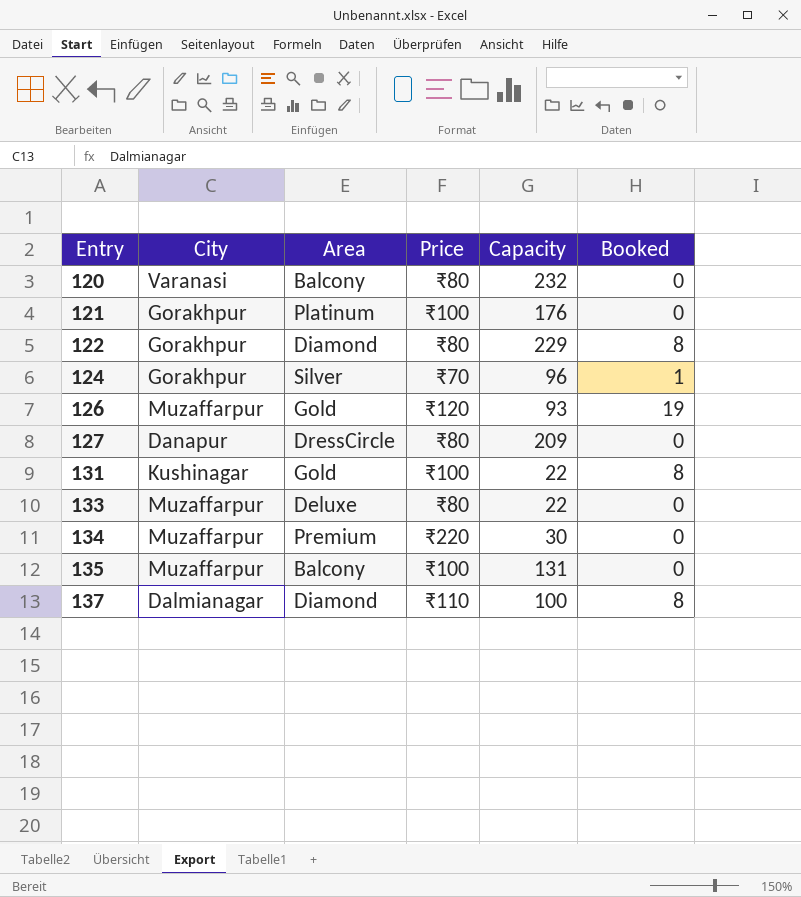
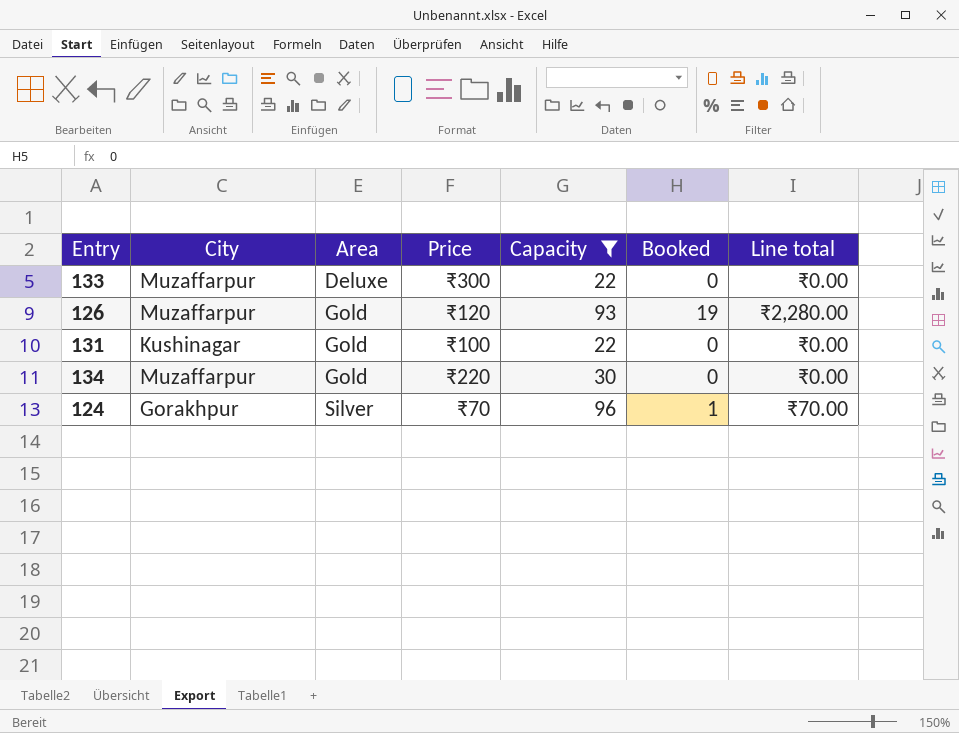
filter: none -> Capacity <= 96
row order: Entry ascending -> Area ascending
column Line total | formula: none -> [Price] * [Booked]
133 | Price: ₹80 -> ₹300
131 | Booked: 8 -> 0
134 | Area: Premium -> Gold

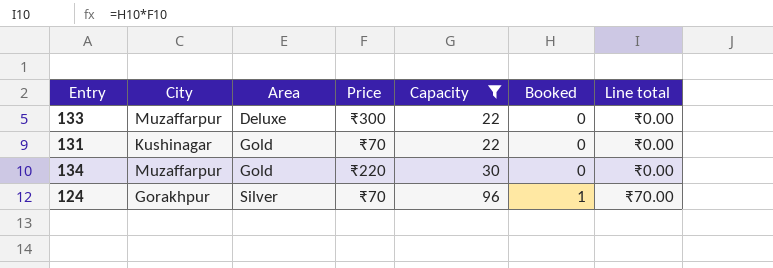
row 126: Muzaffarpur | Gold | ₹120 | 93 | 19 | ₹2,280.00 -> none
131 | Price: ₹100 -> ₹70

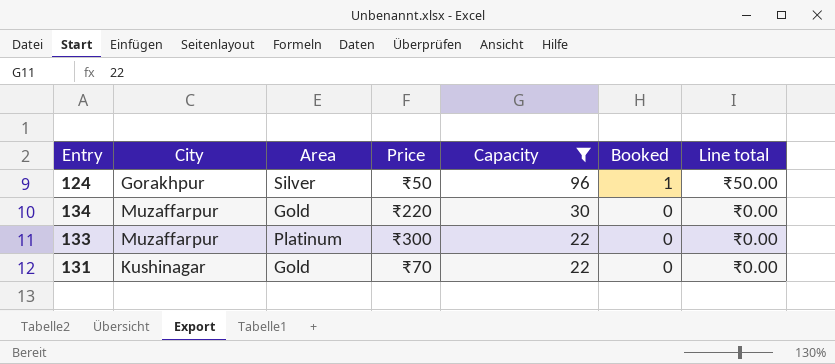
row order: Area ascending -> Capacity descending
124 | Price: ₹70 -> ₹50
124 | Line total: ₹70.00 -> ₹50.00
133 | Area: Deluxe -> Platinum

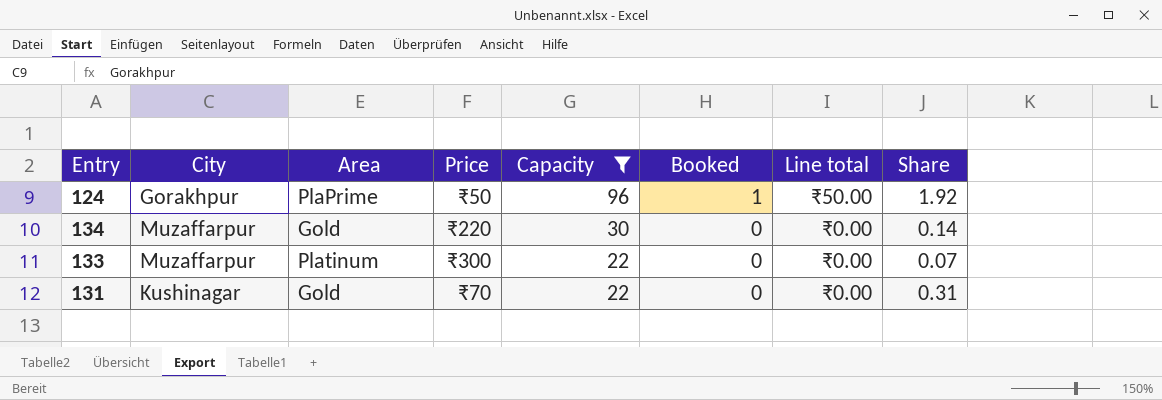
column Share | formula: none -> [Capacity] / [Price]
124 | Area: Silver -> PlaPrime

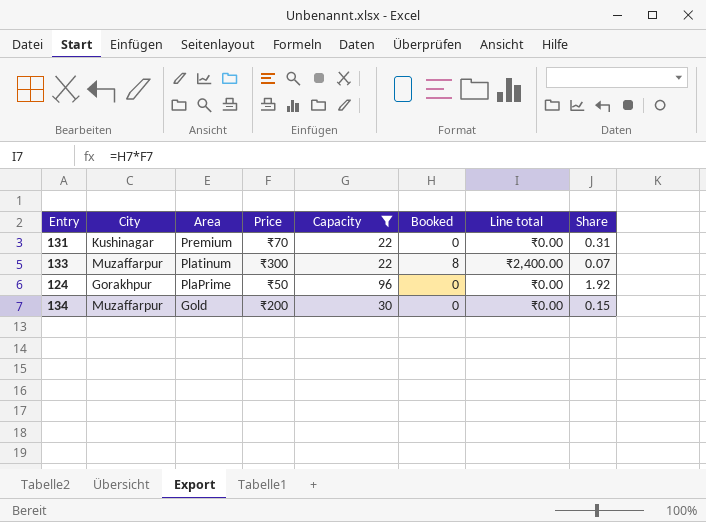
row order: Capacity descending -> Area descending
131 | Area: Gold -> Premium
133 | Booked: 0 -> 8
133 | Line total: ₹0.00 -> ₹2,400.00
124 | Booked: 1 -> 0
124 | Line total: ₹50.00 -> ₹0.00
134 | Price: ₹220 -> ₹200
134 | Share: 0.14 -> 0.15

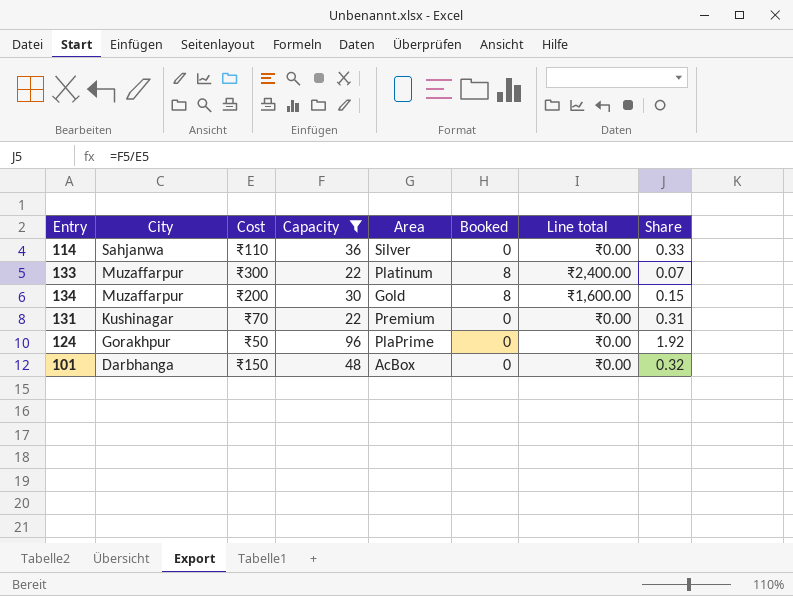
row order: Area descending -> City descending
column name: Price -> Cost
column Area | position: 3 -> 5
row 114: none -> Sahjanwa | ₹110 | 36 | Silver | 0 | ₹0.00 | 0.33
134 | Booked: 0 -> 8
134 | Line total: ₹0.00 -> ₹1,600.00
row 101: none -> Darbhanga | ₹150 | 48 | AcBox | 0 | ₹0.00 | 0.32

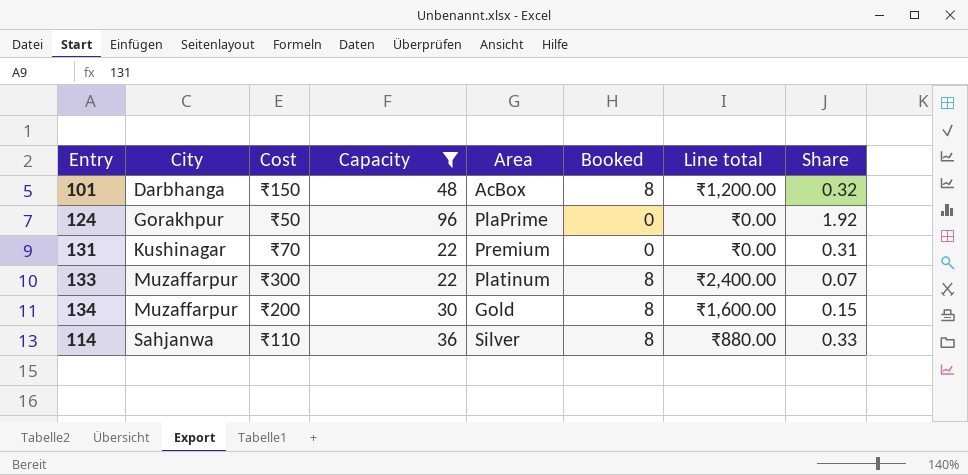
row order: City descending -> City ascending
101 | Booked: 0 -> 8
101 | Line total: ₹0.00 -> ₹1,200.00
114 | Booked: 0 -> 8
114 | Line total: ₹0.00 -> ₹880.00

